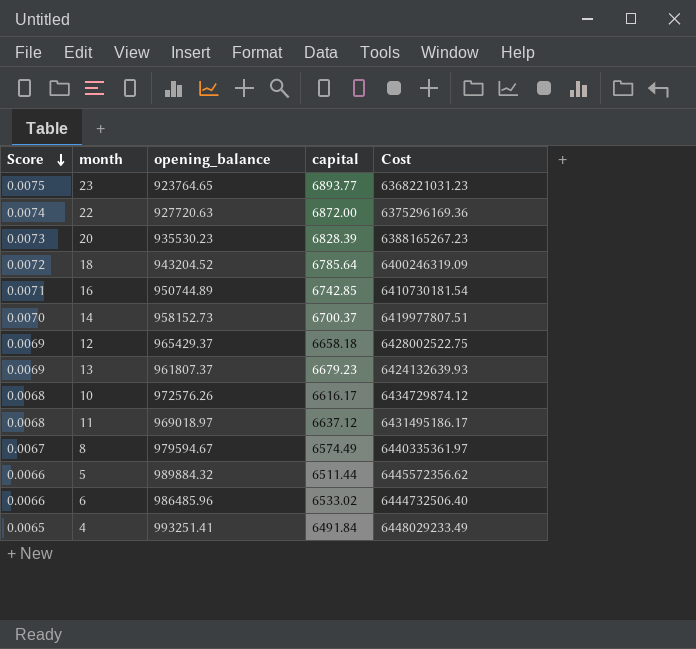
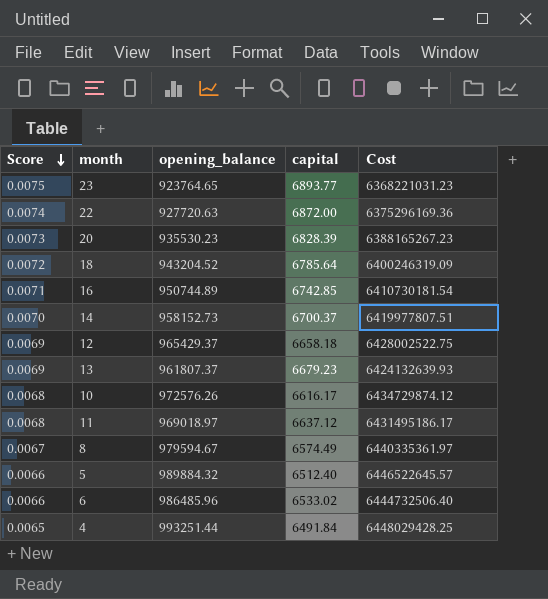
5 | capital: 6511.44 -> 6512.40
5 | Cost: 6445572356.62 -> 6446522645.57
4 | opening_balance: 993251.41 -> 993251.44
4 | Cost: 6448029233.49 -> 6448029428.25

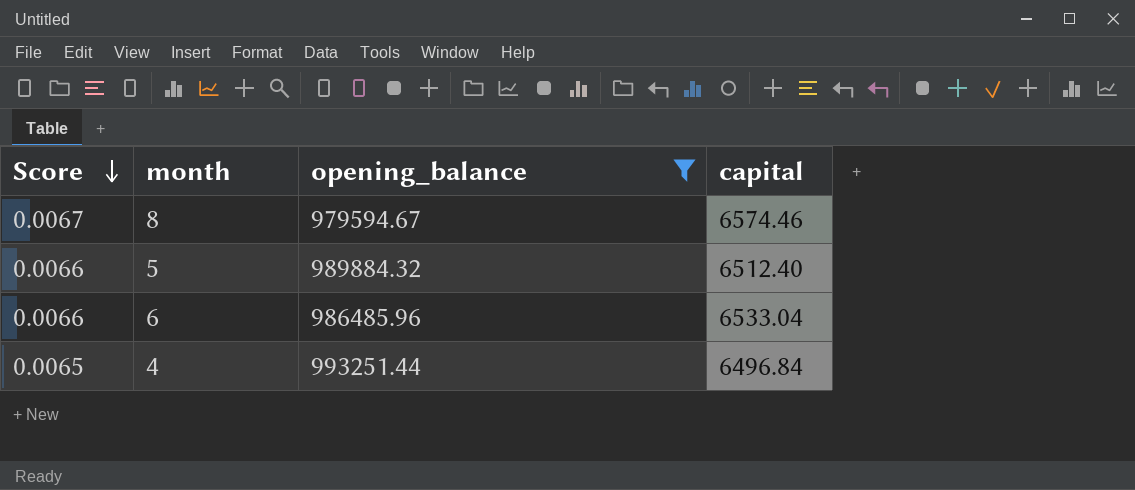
filter: none -> opening_balance >= 979594.67
column Cost | formula: [opening_balance] * [capital] -> none
8 | capital: 6574.49 -> 6574.46
6 | capital: 6533.02 -> 6533.04
4 | capital: 6491.84 -> 6496.84

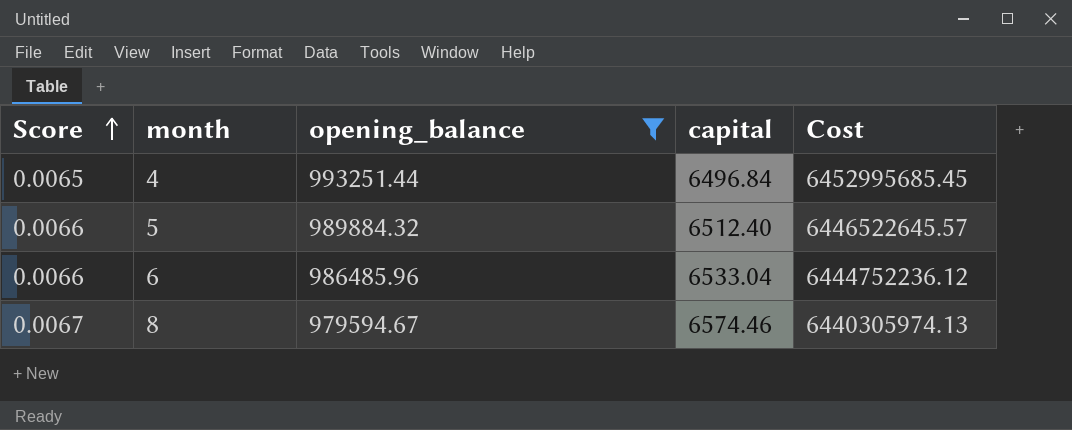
row order: Score descending -> Score ascending
column Cost | formula: none -> [opening_balance] * [capital]

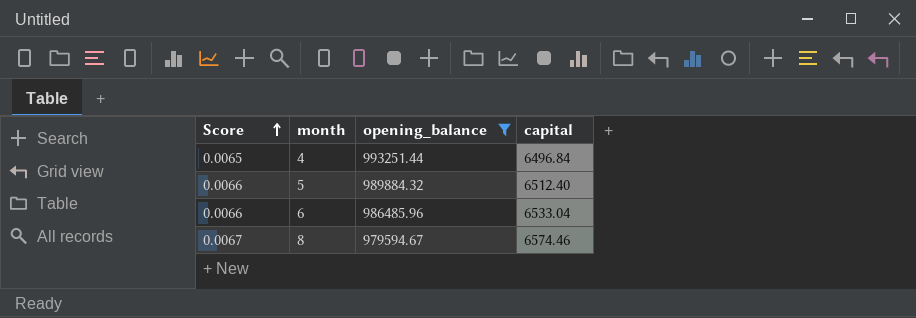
column Cost | formula: [opening_balance] * [capital] -> none

